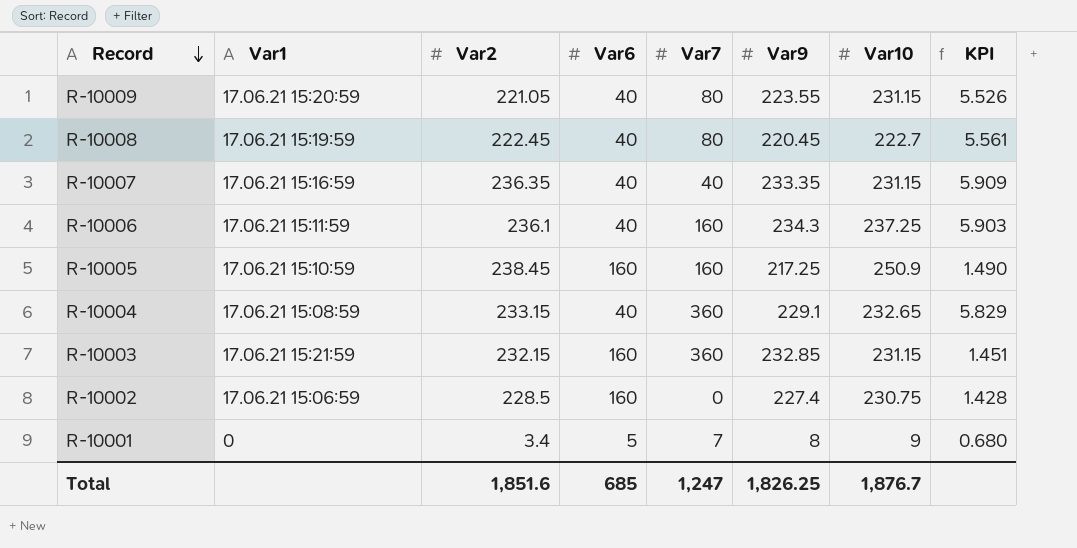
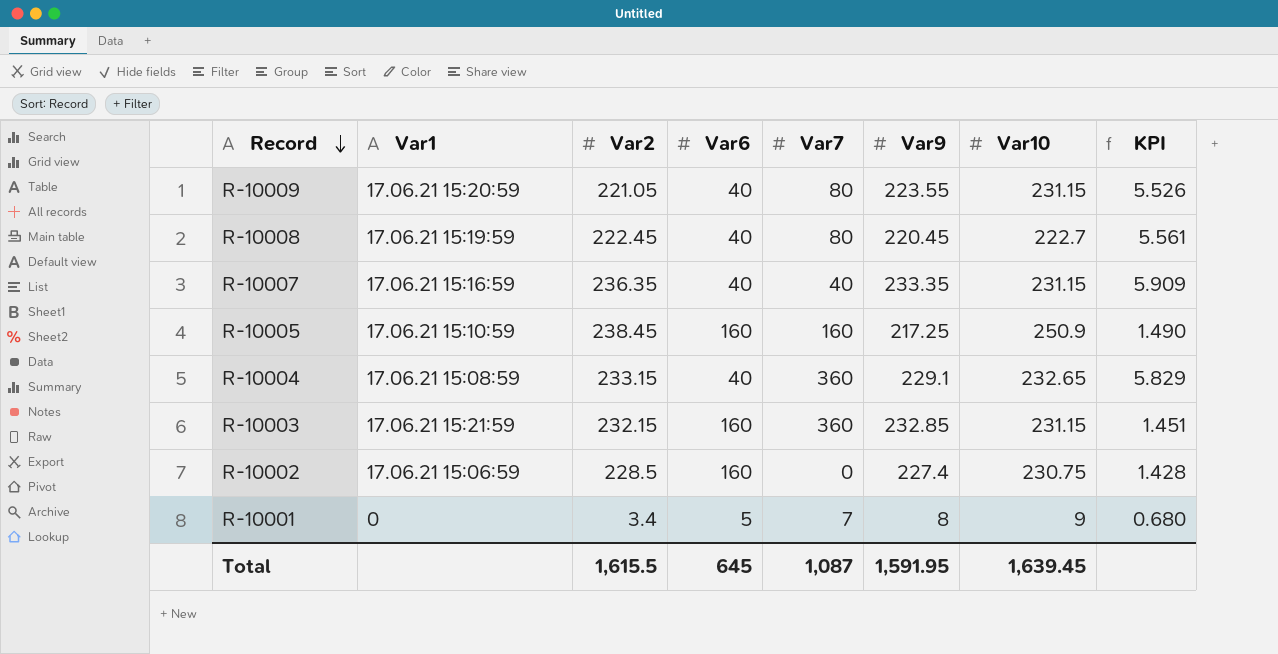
row R-10006: 17.06.21 15:11:59 | 236.1 | 40 | 160 | 234.3 | 237.25 | 5.903 -> none
Total | Var2: 1,851.6 -> 1,615.5
Total | Var6: 685 -> 645
Total | Var7: 1,247 -> 1,087
Total | Var9: 1,826.25 -> 1,591.95
Total | Var10: 1,876.7 -> 1,639.45

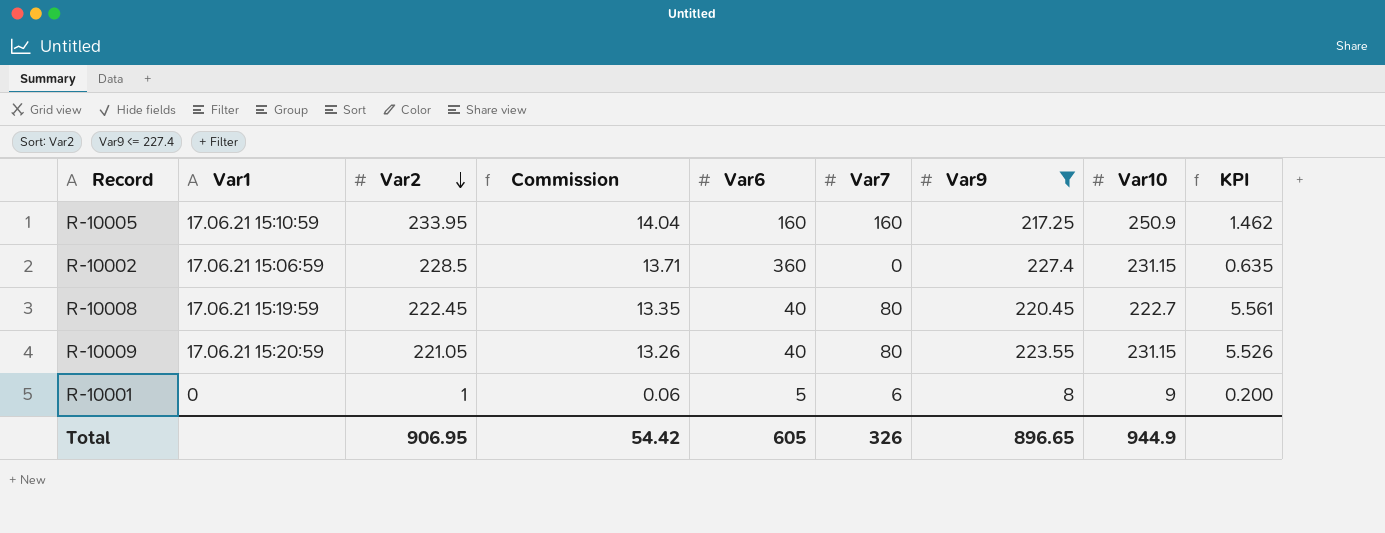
filter: none -> Var9 <= 227.4
row order: Record descending -> Var2 descending
column Commission | formula: none -> [Var2] * 0.06
R-10005 | Var2: 238.45 -> 233.95
R-10005 | KPI: 1.490 -> 1.462
R-10002 | Var6: 160 -> 360
R-10002 | Var10: 230.75 -> 231.15
R-10002 | KPI: 1.428 -> 0.635
R-10001 | Var2: 3.4 -> 1
R-10001 | Var7: 7 -> 6
R-10001 | KPI: 0.680 -> 0.200
Total | Var2: 1,615.5 -> 906.95
Total | Var6: 645 -> 605
Total | Var7: 1,087 -> 326
Total | Var9: 1,591.95 -> 896.65
Total | Var10: 1,639.45 -> 944.9

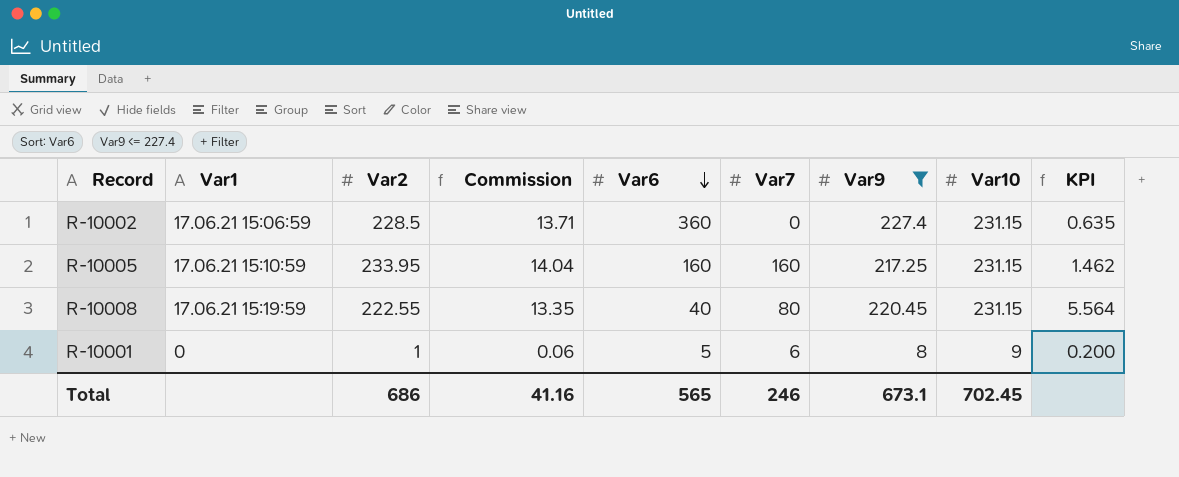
row order: Var2 descending -> Var6 descending
row R-10009: 17.06.21 15:20:59 | 221.05 | 13.26 | 40 | 80 | 223.55 | 231.15 | 5.526 -> none
R-10005 | Var10: 250.9 -> 231.15
R-10008 | Var2: 222.45 -> 222.55
R-10008 | Var10: 222.7 -> 231.15
R-10008 | KPI: 5.561 -> 5.564
Total | Var2: 906.95 -> 686
Total | Commission: 54.42 -> 41.16
Total | Var6: 605 -> 565
Total | Var7: 326 -> 246
Total | Var9: 896.65 -> 673.1
Total | Var10: 944.9 -> 702.45

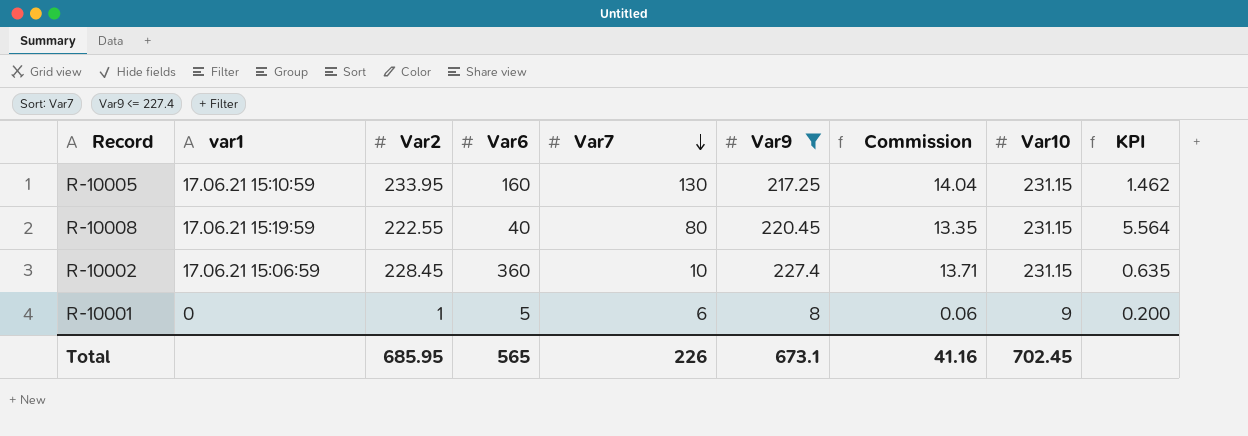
row order: Var6 descending -> Var7 descending
column name: Var1 -> var1
column Commission | position: 4 -> 7
R-10005 | Var7: 160 -> 130
R-10002 | Var2: 228.5 -> 228.45
R-10002 | Var7: 0 -> 10
Total | Var2: 686 -> 685.95
Total | Var7: 246 -> 226

